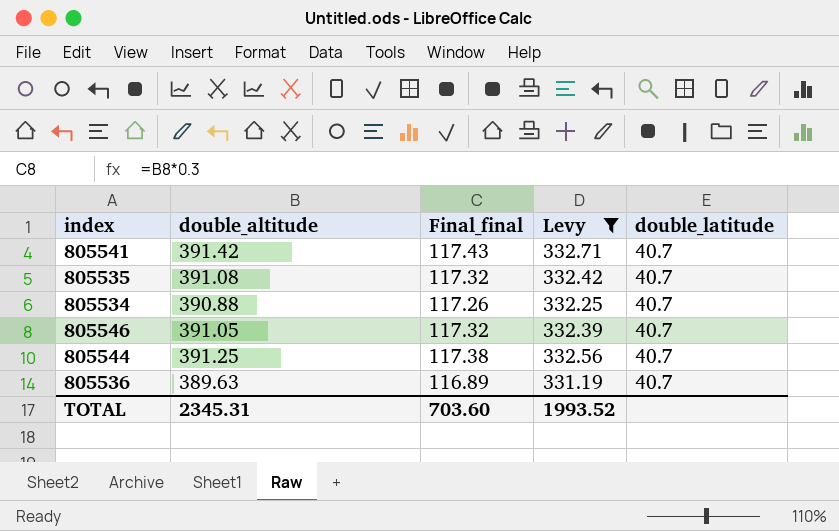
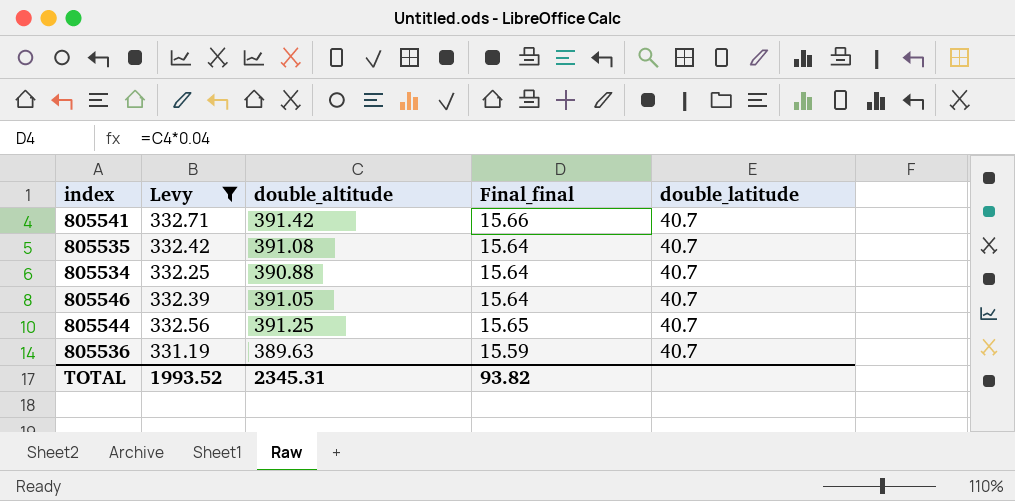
column Levy | position: 4 -> 2
column Final_final | formula: [double_altitude] * 0.3 -> [double_altitude] * 0.04
TOTAL | Final_final: 703.60 -> 93.82

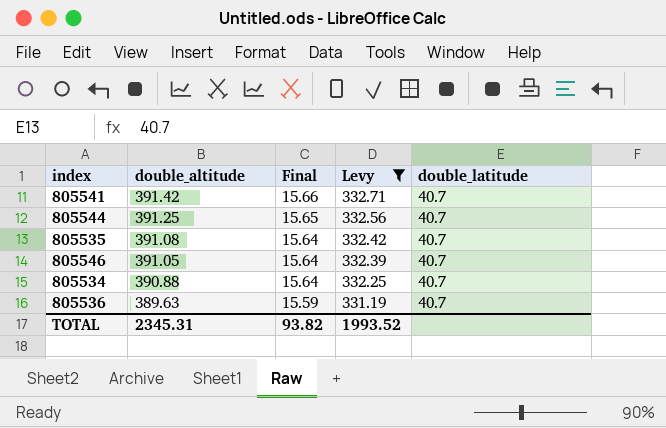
row order: none -> double_altitude descending
column name: Final_final -> Final
column Levy | position: 2 -> 4

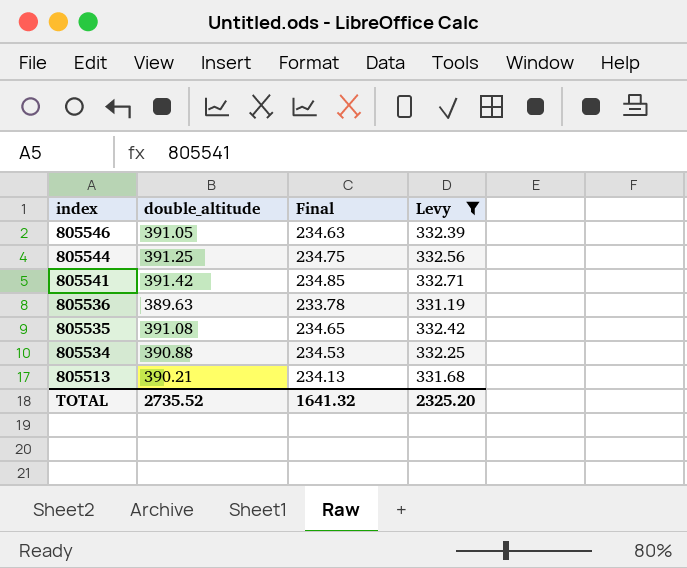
row order: double_altitude descending -> index descending
column double_latitude | position: 5 -> none
column Final | formula: [double_altitude] * 0.04 -> [double_altitude] * 0.6
row 805513: none -> 390.21 | 234.13 | 331.68
TOTAL | double_altitude: 2345.31 -> 2735.52
TOTAL | Final: 93.82 -> 1641.32
TOTAL | Levy: 1993.52 -> 2325.20

